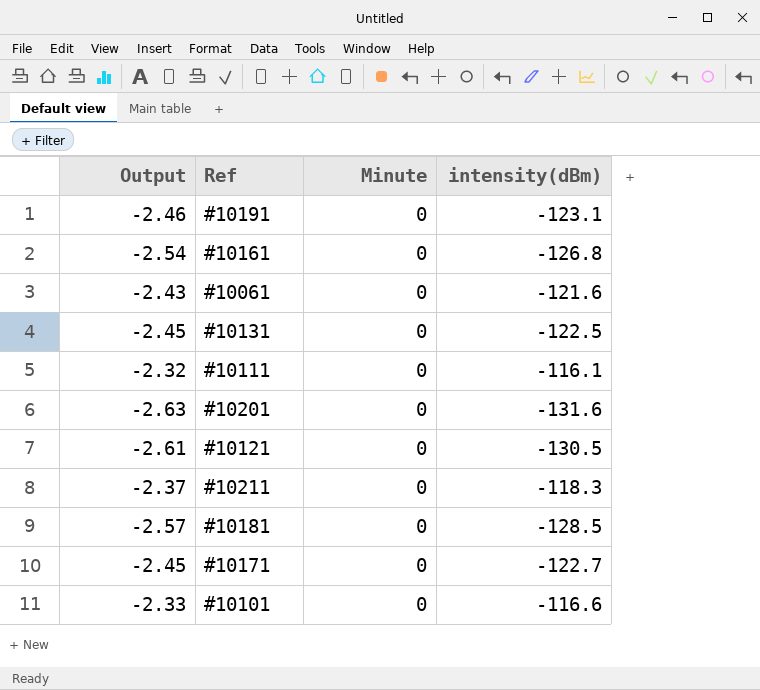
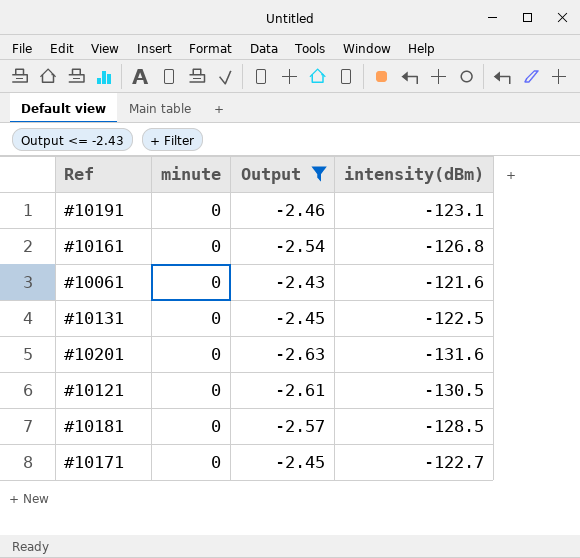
filter: none -> Output <= -2.43
column name: Minute -> minute
column Output | position: 1 -> 3

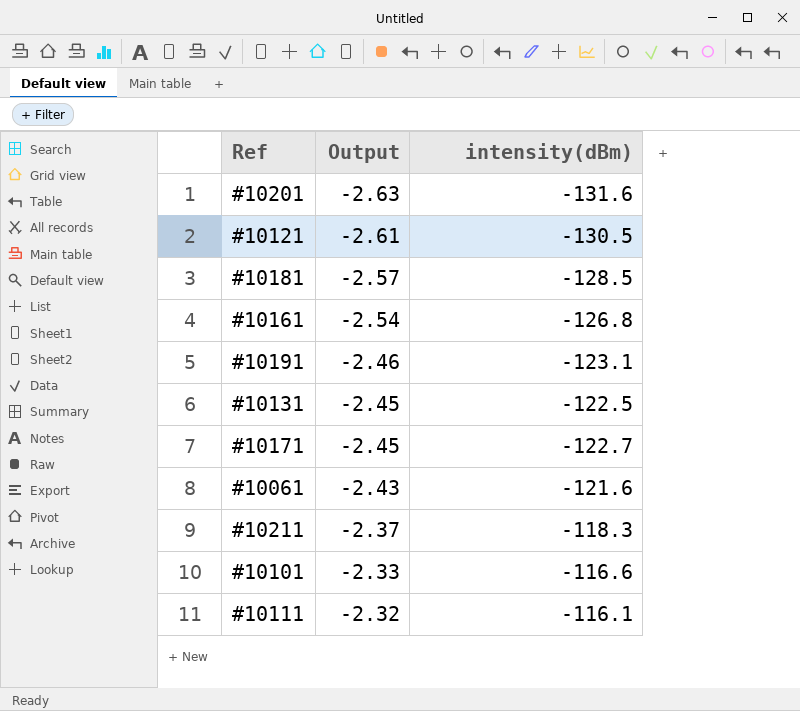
filter: Output <= -2.43 -> none
row order: none -> Output ascending
column minute | position: 2 -> none

